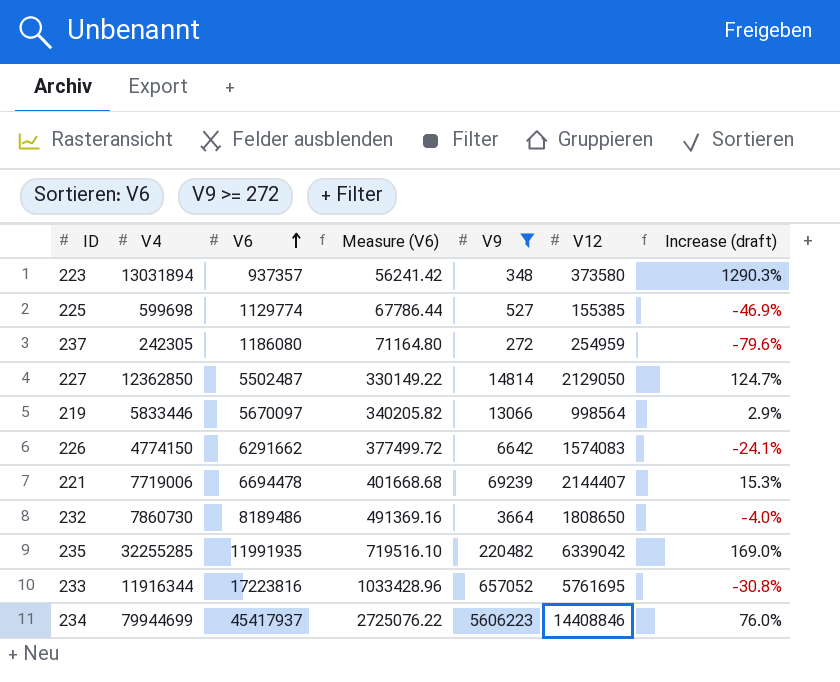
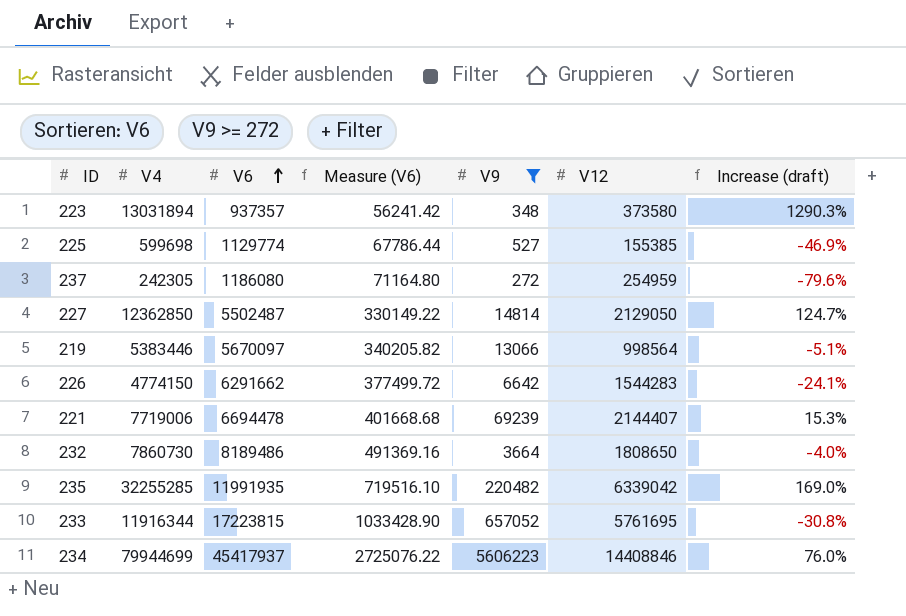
219 | V4: 5833446 -> 5383446
219 | Increase (draft): 2.9% -> -5.1%
226 | V12: 1574083 -> 1544283
233 | V6: 17223816 -> 17223815
233 | Measure (V6): 1033428.96 -> 1033428.90

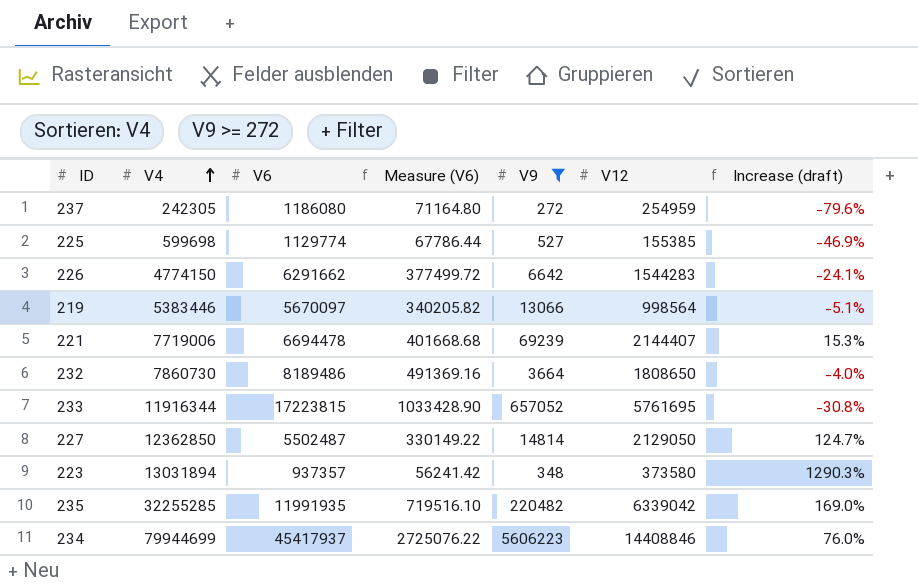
row order: V6 ascending -> V4 ascending

